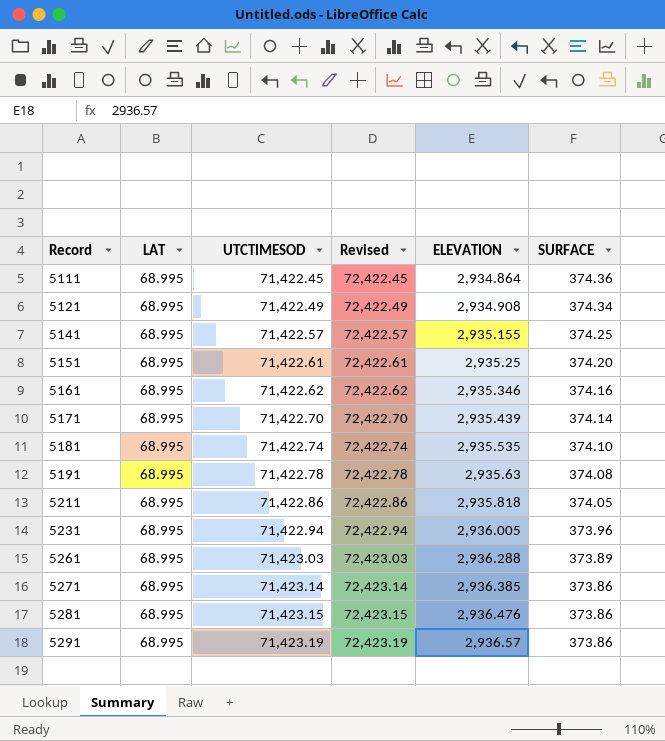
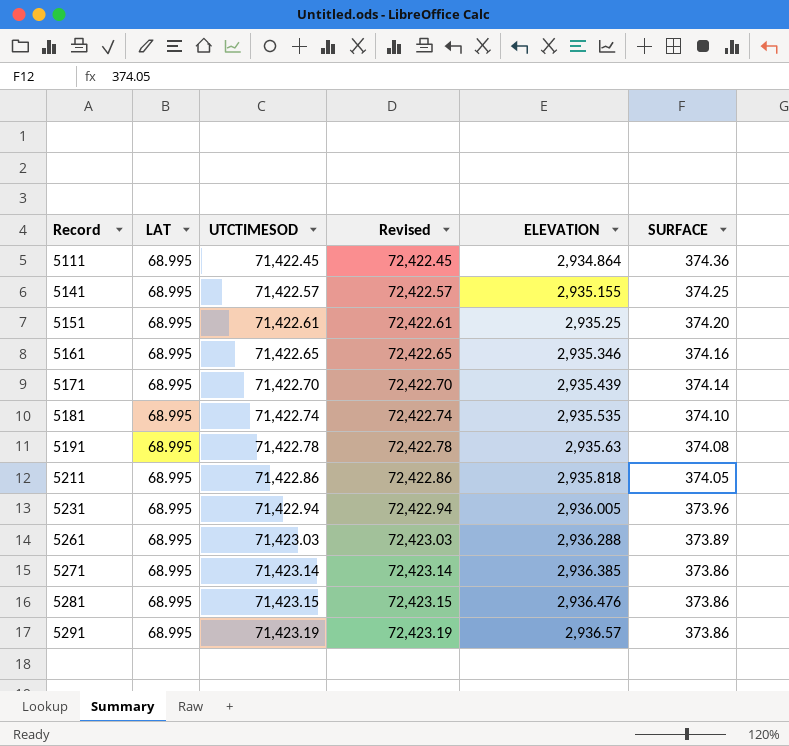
row 5121: 68.995 | 71,422.49 | 72,422.49 | 2,934.908 | 374.34 -> none
5161 | UTCTIMESOD: 71,422.62 -> 71,422.65
5161 | Revised: 72,422.62 -> 72,422.65

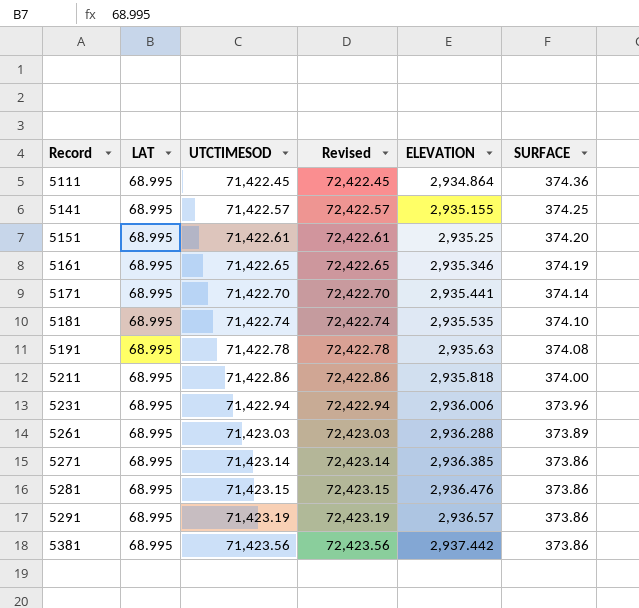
5161 | SURFACE: 374.16 -> 374.19
5171 | ELEVATION: 2,935.439 -> 2,935.441
5211 | SURFACE: 374.05 -> 374.00
5231 | ELEVATION: 2,936.005 -> 2,936.006
row 5381: none -> 68.995 | 71,423.56 | 72,423.56 | 2,937.442 | 373.86

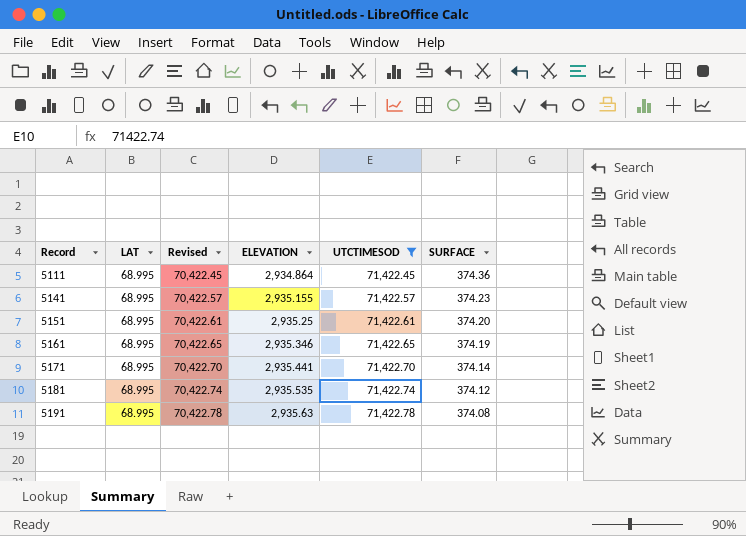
filter: none -> UTCTIMESOD <= 71,422.78
column Revised | formula: [UTCTIMESOD] + 1000 -> [UTCTIMESOD] - 1000
column UTCTIMESOD | position: 3 -> 5
5141 | SURFACE: 374.25 -> 374.23
5181 | SURFACE: 374.10 -> 374.12

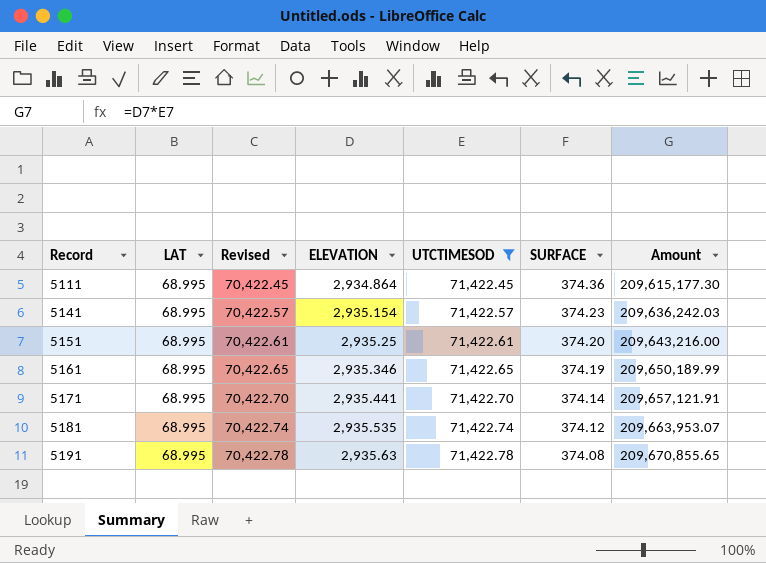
column Amount | formula: none -> [ELEVATION] * [UTCTIMESOD]
5141 | ELEVATION: 2,935.155 -> 2,935.154

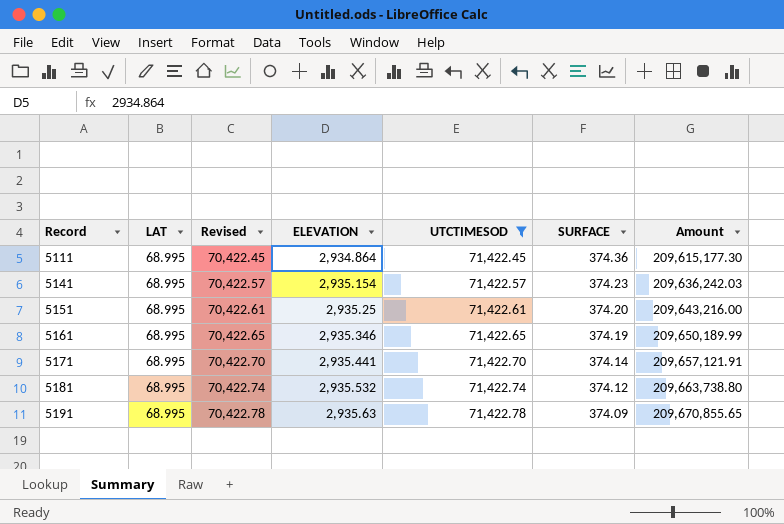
5181 | ELEVATION: 2,935.535 -> 2,935.532
5181 | Amount: 209,663,953.07 -> 209,663,738.80
5191 | SURFACE: 374.08 -> 374.09

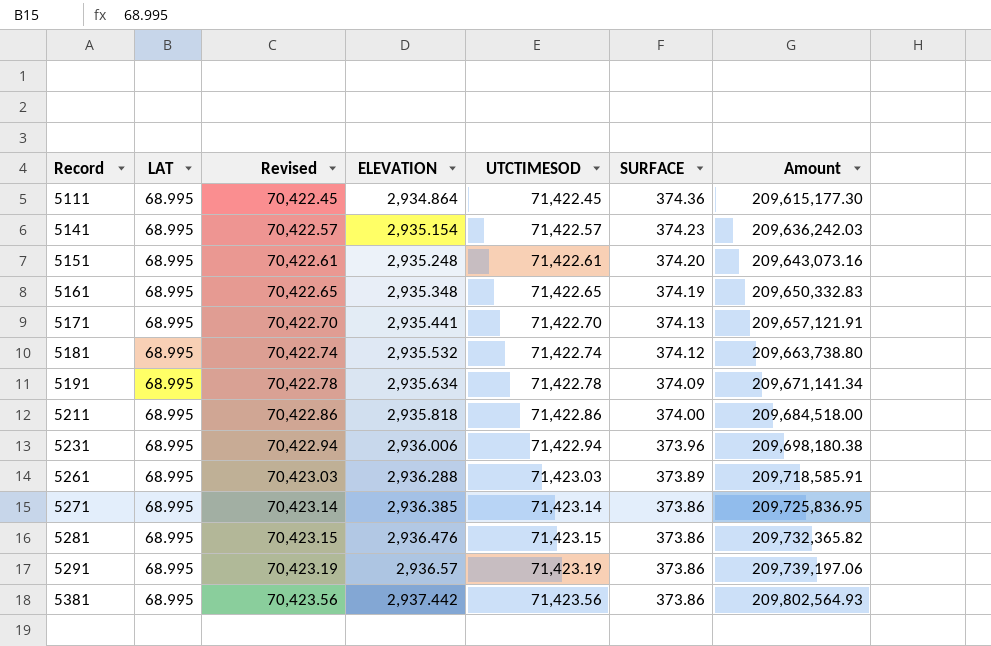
filter: UTCTIMESOD <= 71,422.78 -> none
5151 | ELEVATION: 2,935.25 -> 2,935.248
5151 | Amount: 209,643,216.00 -> 209,643,073.16
5161 | ELEVATION: 2,935.346 -> 2,935.348
5161 | Amount: 209,650,189.99 -> 209,650,332.83
5171 | SURFACE: 374.14 -> 374.13
5191 | ELEVATION: 2,935.63 -> 2,935.634
5191 | Amount: 209,670,855.65 -> 209,671,141.34

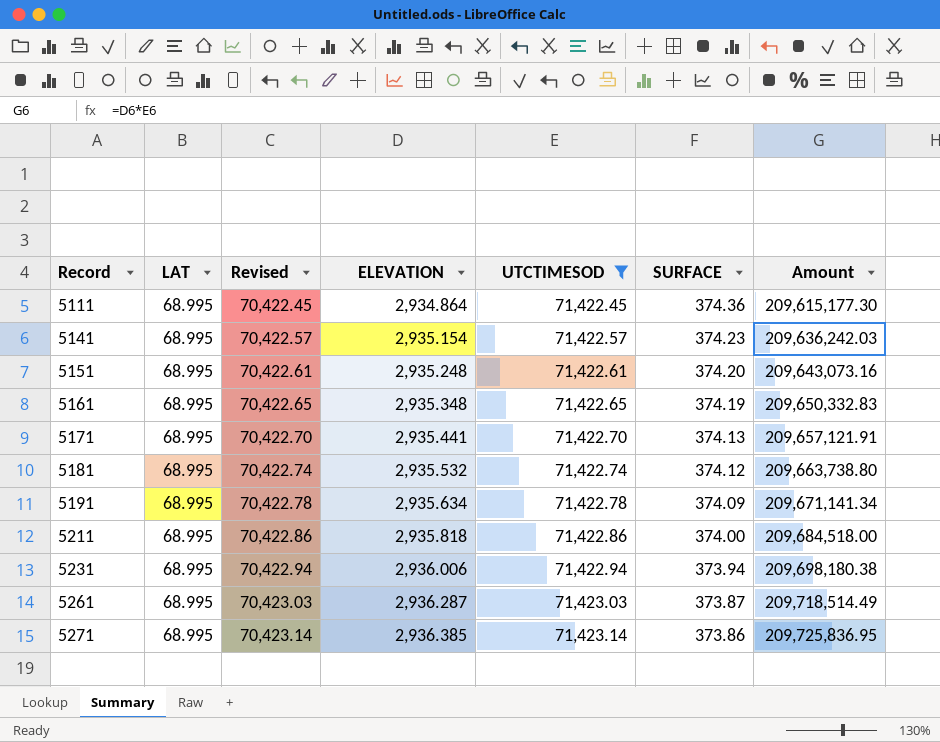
filter: none -> UTCTIMESOD <= 71,423.14
5231 | SURFACE: 373.96 -> 373.94
5261 | ELEVATION: 2,936.288 -> 2,936.287
5261 | SURFACE: 373.89 -> 373.87
5261 | Amount: 209,718,585.91 -> 209,718,514.49

